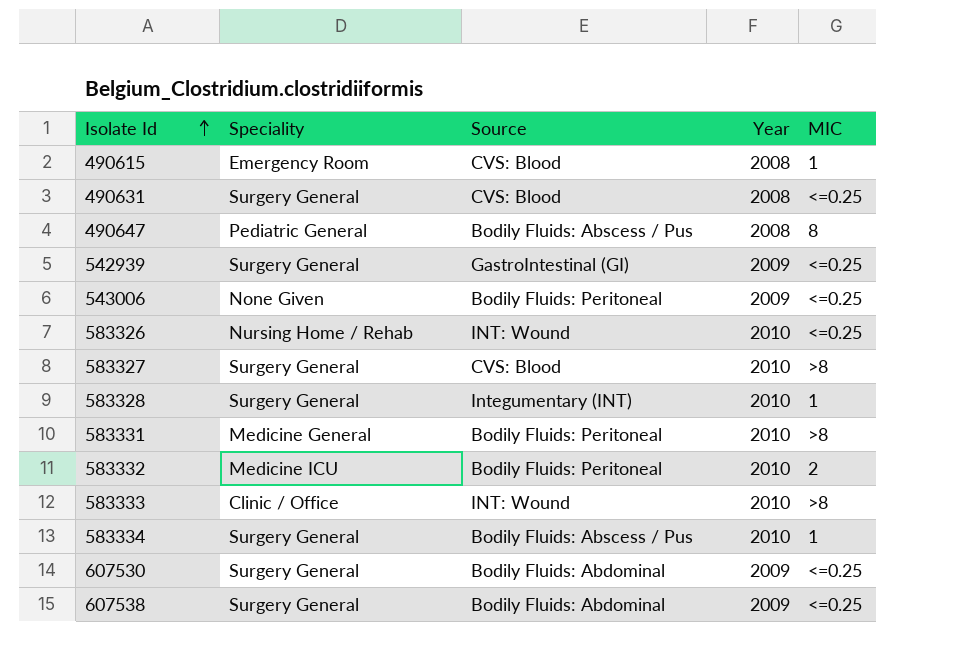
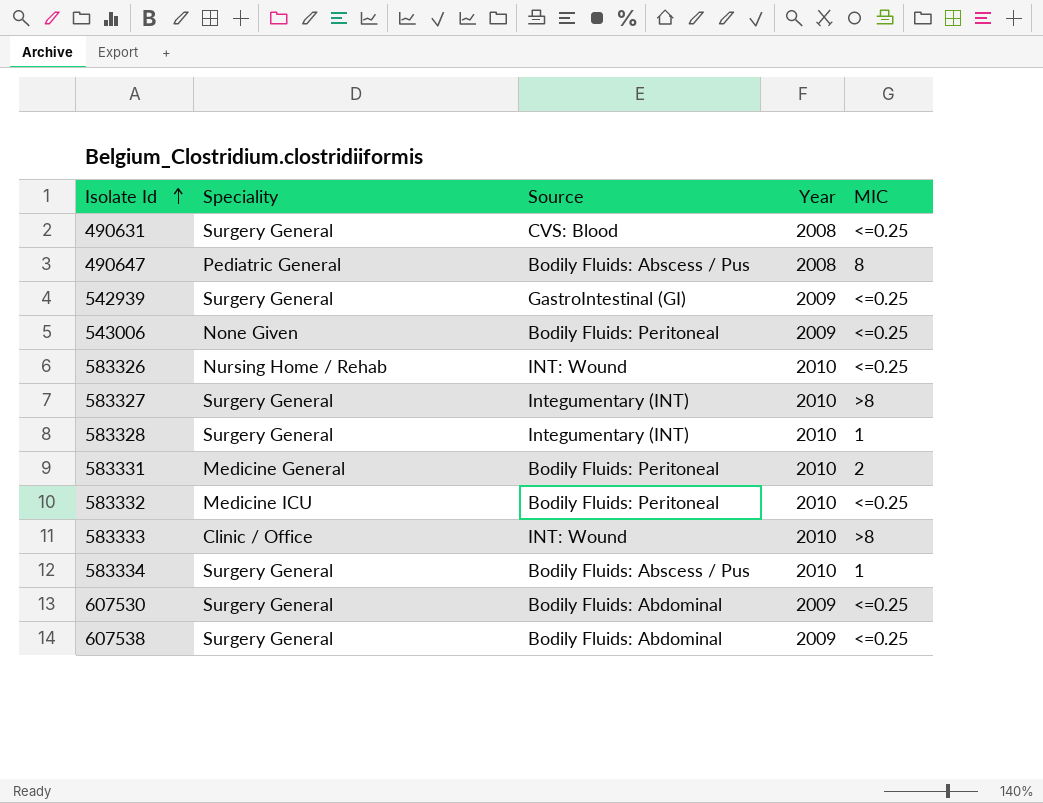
row 490615: Emergency Room | CVS: Blood | 2008 | 1 -> none
583327 | Source: CVS: Blood -> Integumentary (INT)
583331 | MIC: >8 -> 2
583332 | MIC: 2 -> <=0.25

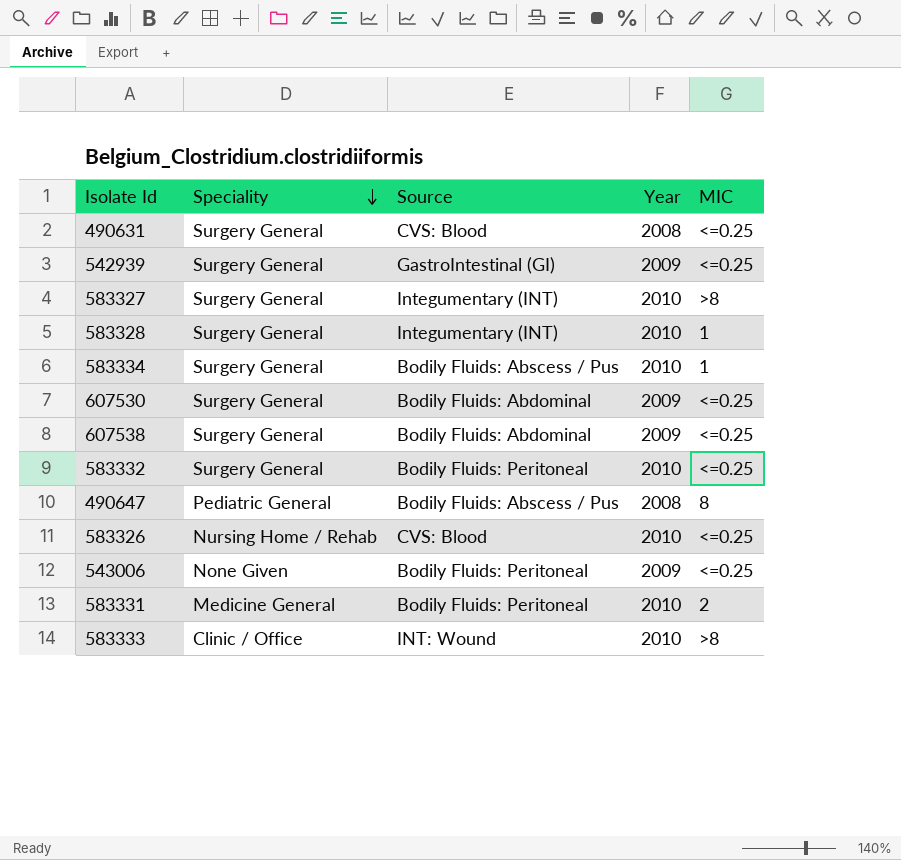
row order: Isolate Id ascending -> Speciality descending
583332 | Speciality: Medicine ICU -> Surgery General
583326 | Source: INT: Wound -> CVS: Blood

